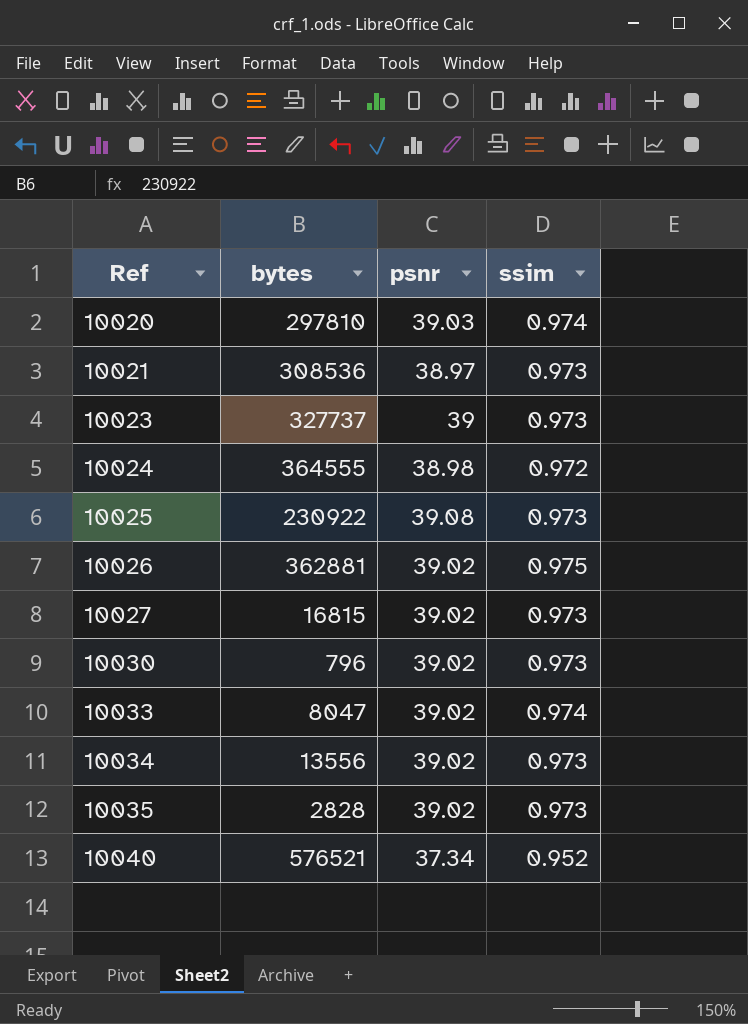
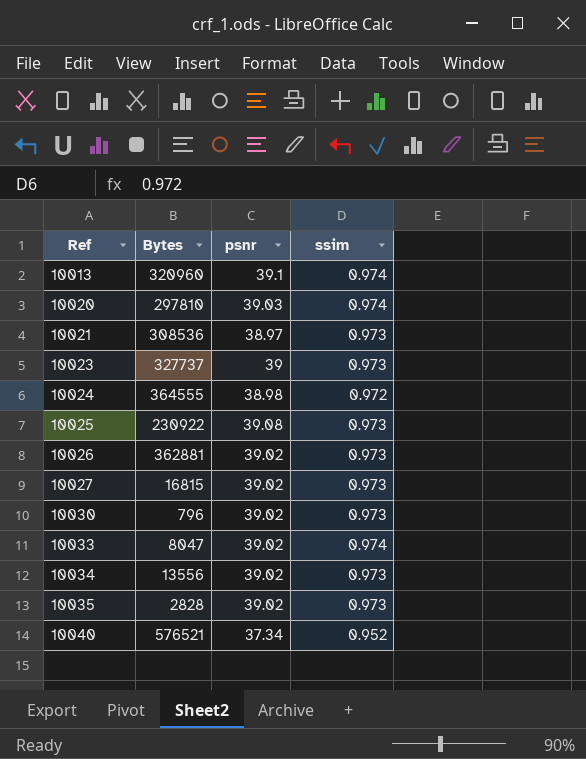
column name: bytes -> Bytes
row 10013: none -> 320960 | 39.1 | 0.974
10026 | ssim: 0.975 -> 0.973

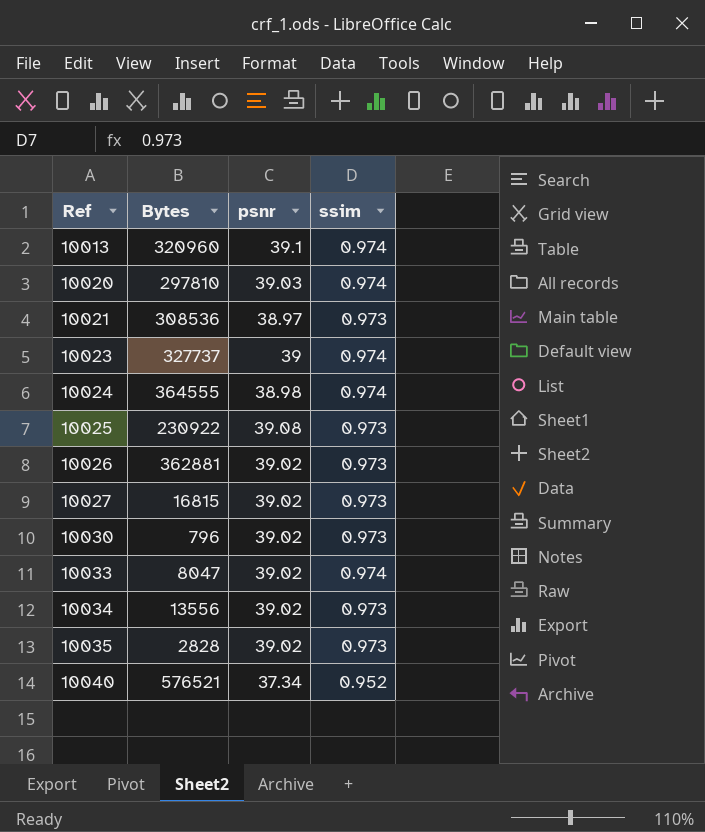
10023 | ssim: 0.973 -> 0.974
10024 | ssim: 0.972 -> 0.974

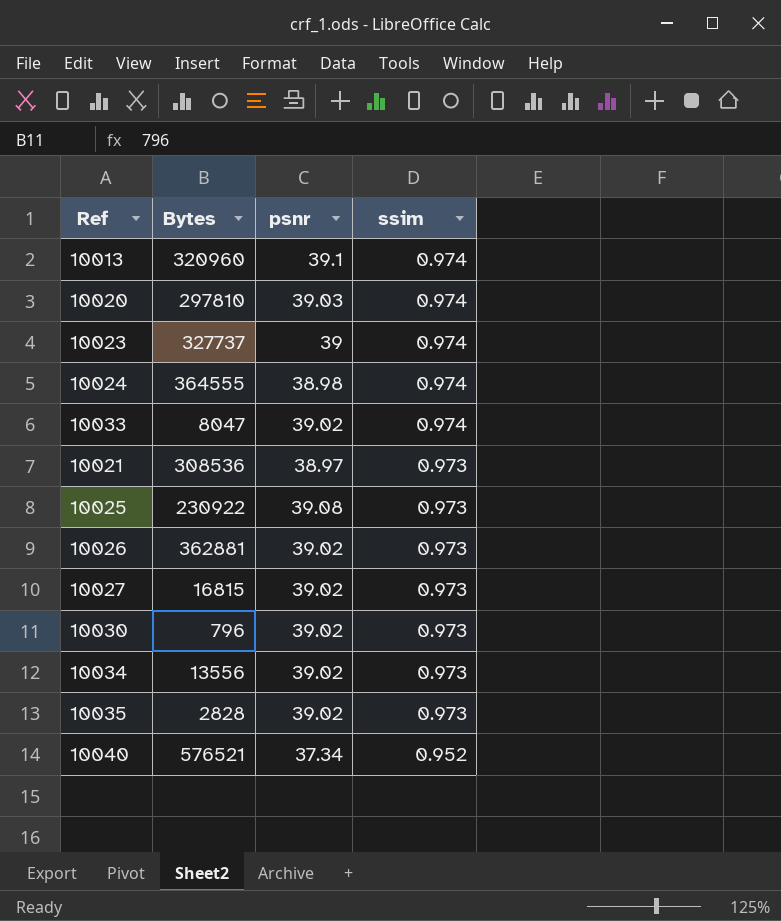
row order: Ref ascending -> ssim descending

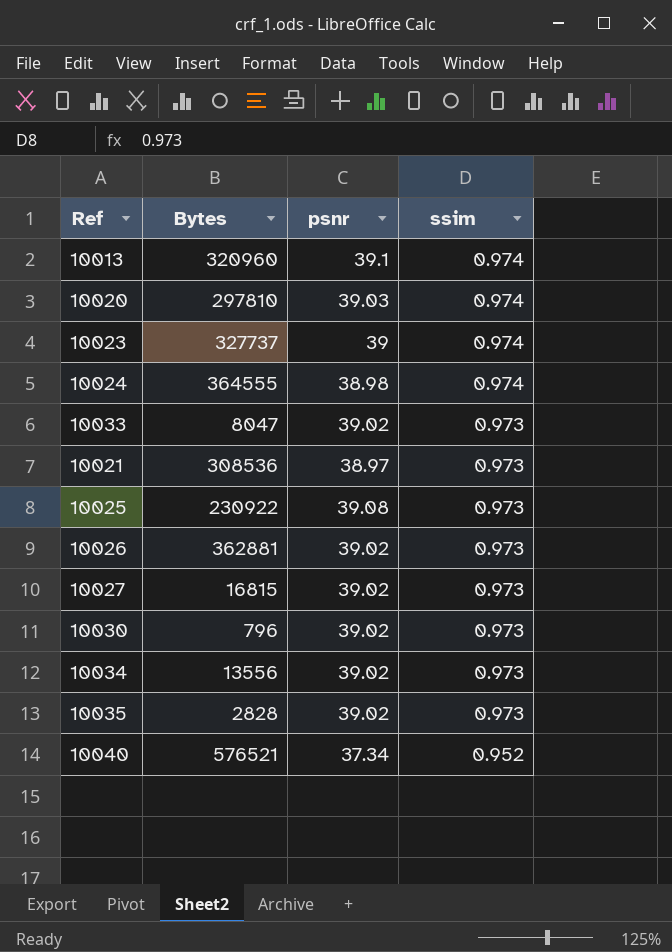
10033 | ssim: 0.974 -> 0.973

